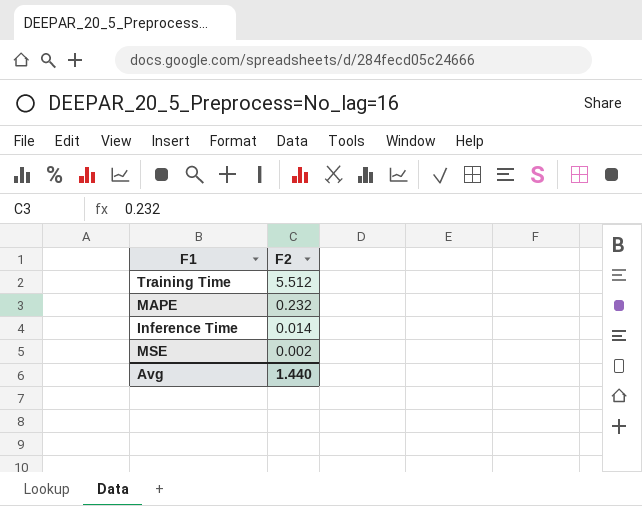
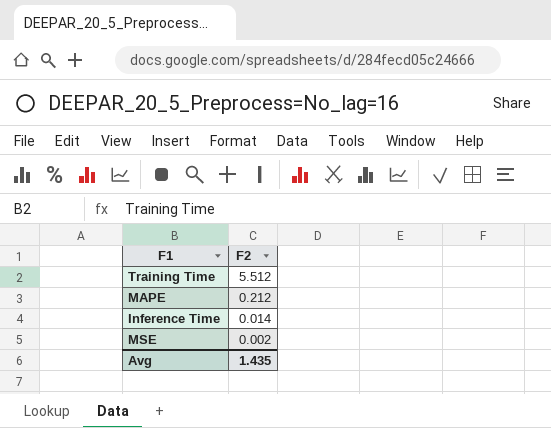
MAPE | F2: 0.232 -> 0.212
Avg | F2: 1.440 -> 1.435

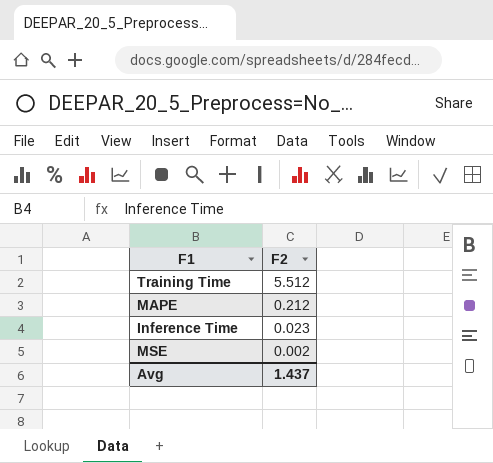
Inference Time | F2: 0.014 -> 0.023
Avg | F2: 1.435 -> 1.437

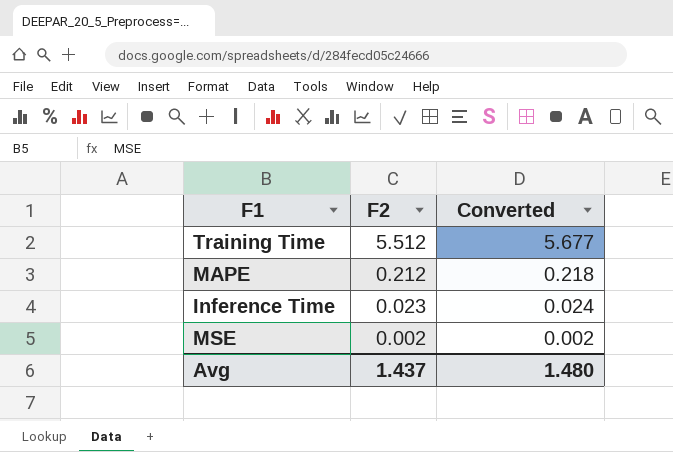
column Converted | formula: none -> [F2] * 1.03

